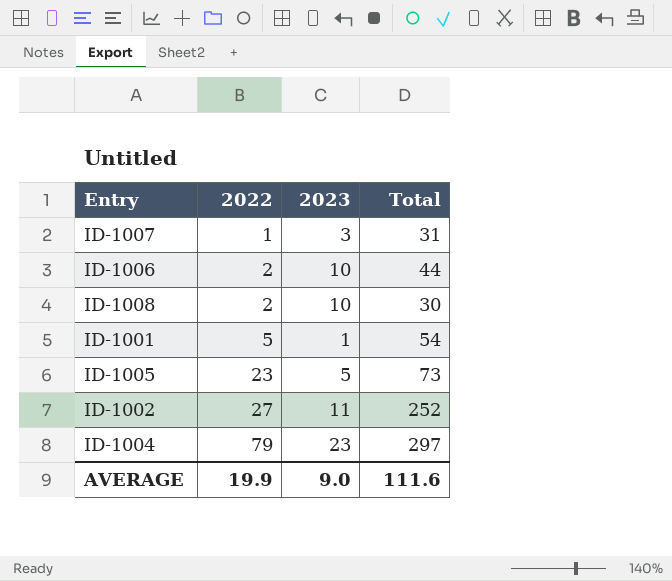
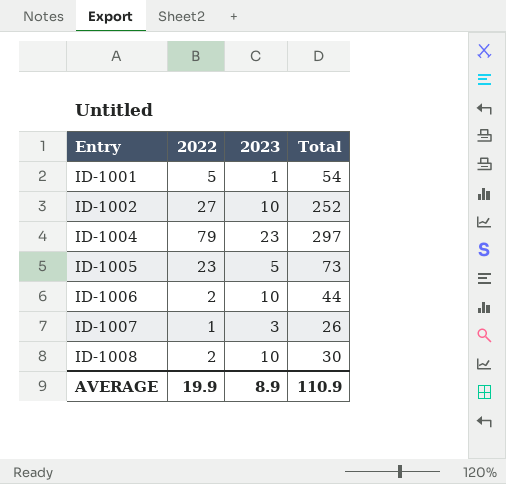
row order: 2022 ascending -> Entry ascending
ID-1002 | 2023: 11 -> 10
ID-1007 | Total: 31 -> 26
AVERAGE | 2023: 9.0 -> 8.9
AVERAGE | Total: 111.6 -> 110.9

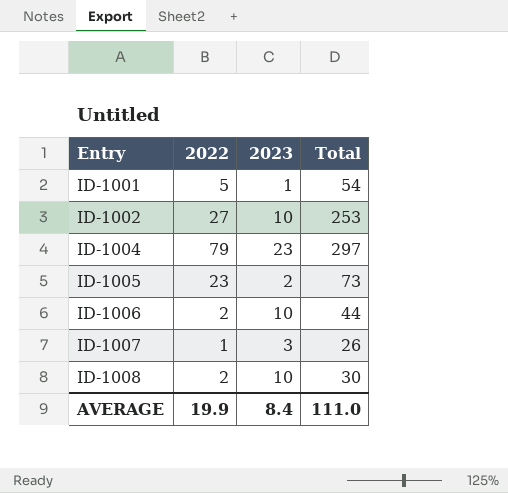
ID-1002 | Total: 252 -> 253
ID-1005 | 2023: 5 -> 2
AVERAGE | 2023: 8.9 -> 8.4
AVERAGE | Total: 110.9 -> 111.0

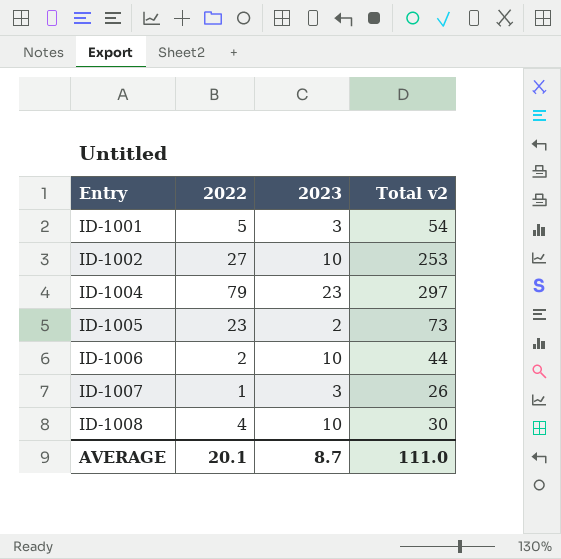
column name: Total -> Total v2
ID-1001 | 2023: 1 -> 3
ID-1008 | 2022: 2 -> 4
AVERAGE | 2022: 19.9 -> 20.1
AVERAGE | 2023: 8.4 -> 8.7

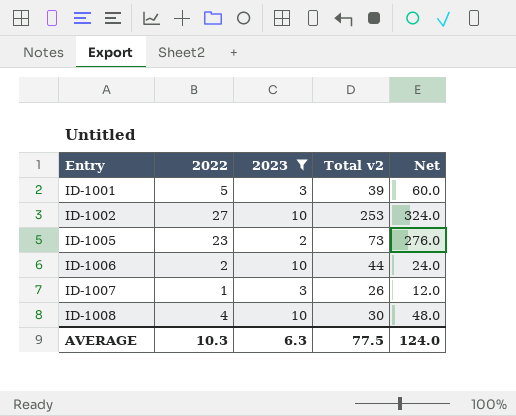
filter: none -> 2023 != 23
column Net | formula: none -> [2022] * 12
ID-1001 | Total v2: 54 -> 39
AVERAGE | 2022: 20.1 -> 10.3
AVERAGE | 2023: 8.7 -> 6.3
AVERAGE | Total v2: 111.0 -> 77.5

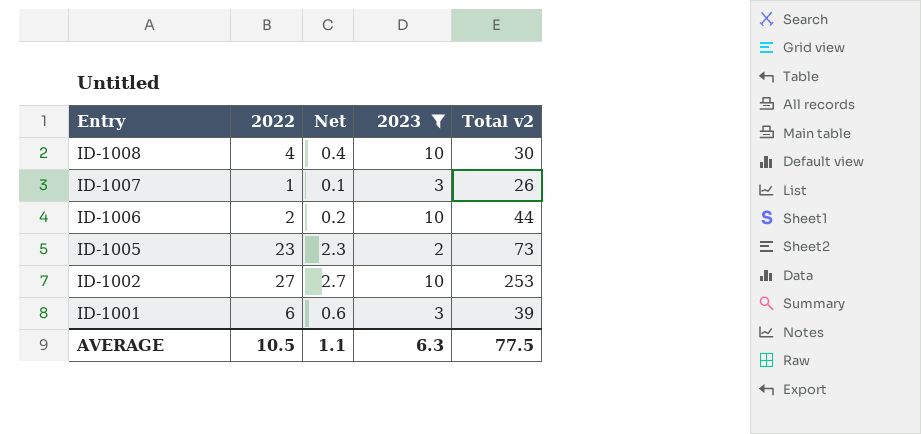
row order: Entry ascending -> Entry descending
column Net | formula: [2022] * 12 -> [2022] * 0.1
column Net | position: 5 -> 3
ID-1001 | 2022: 5 -> 6
AVERAGE | 2022: 10.3 -> 10.5
AVERAGE | Net: 124.0 -> 1.1

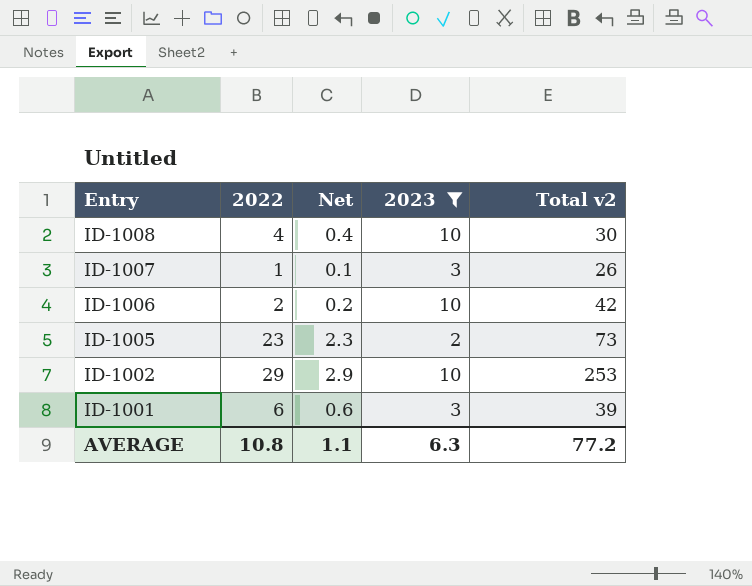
ID-1006 | Total v2: 44 -> 42
ID-1002 | 2022: 27 -> 29
ID-1002 | Net: 2.7 -> 2.9
AVERAGE | 2022: 10.5 -> 10.8
AVERAGE | Total v2: 77.5 -> 77.2

